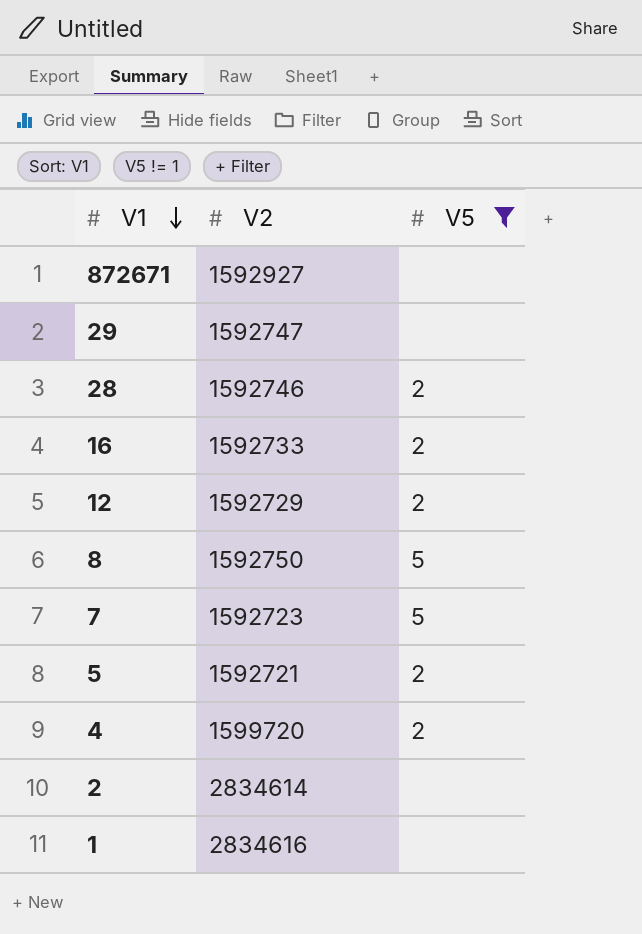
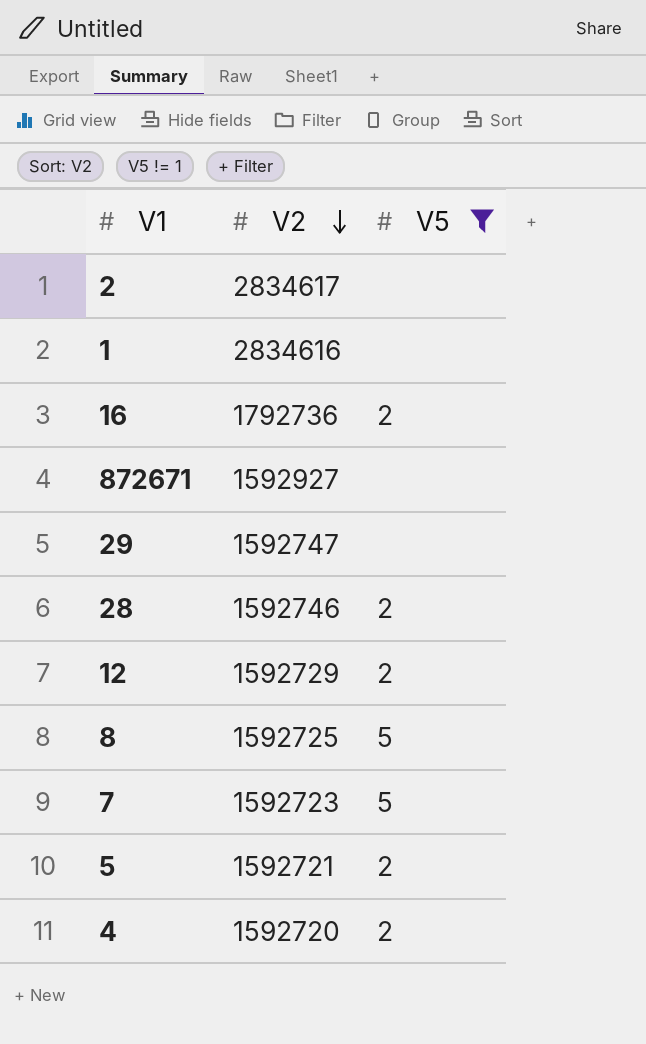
row order: V1 descending -> V2 descending
2 | V2: 2834614 -> 2834617
16 | V2: 1592733 -> 1792736
8 | V2: 1592750 -> 1592725
4 | V2: 1599720 -> 1592720

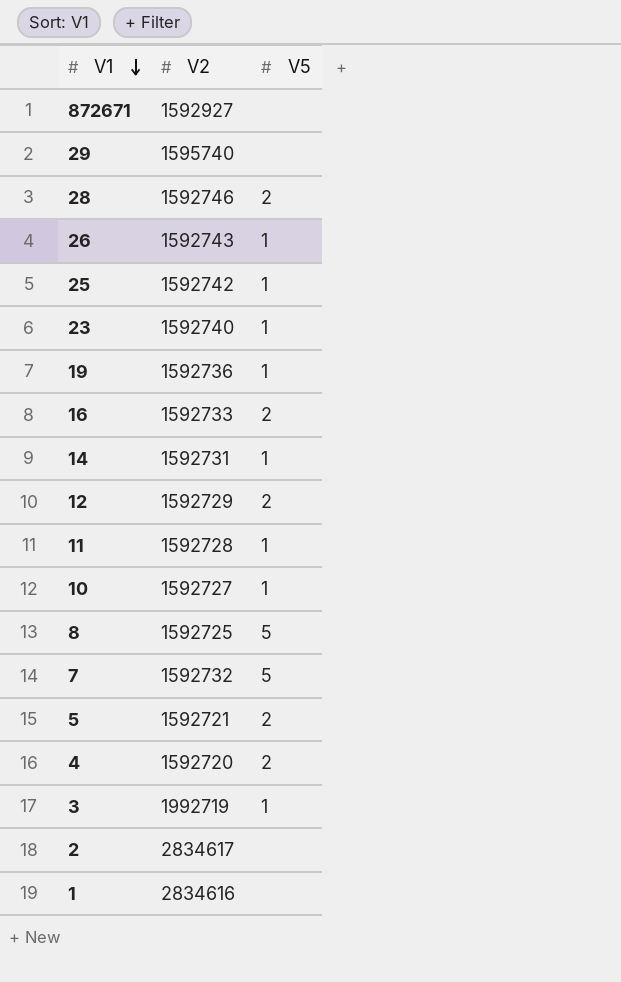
filter: V5 != 1 -> none
row order: V2 descending -> V1 descending
29 | V2: 1592747 -> 1595740
16 | V2: 1792736 -> 1592733
7 | V2: 1592723 -> 1592732

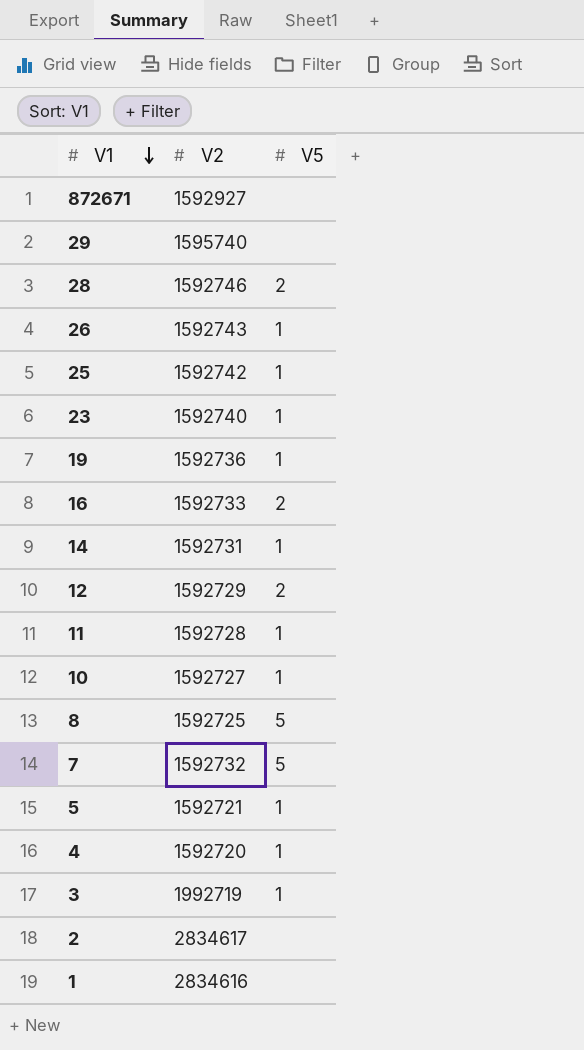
5 | V5: 2 -> 1
4 | V5: 2 -> 1

